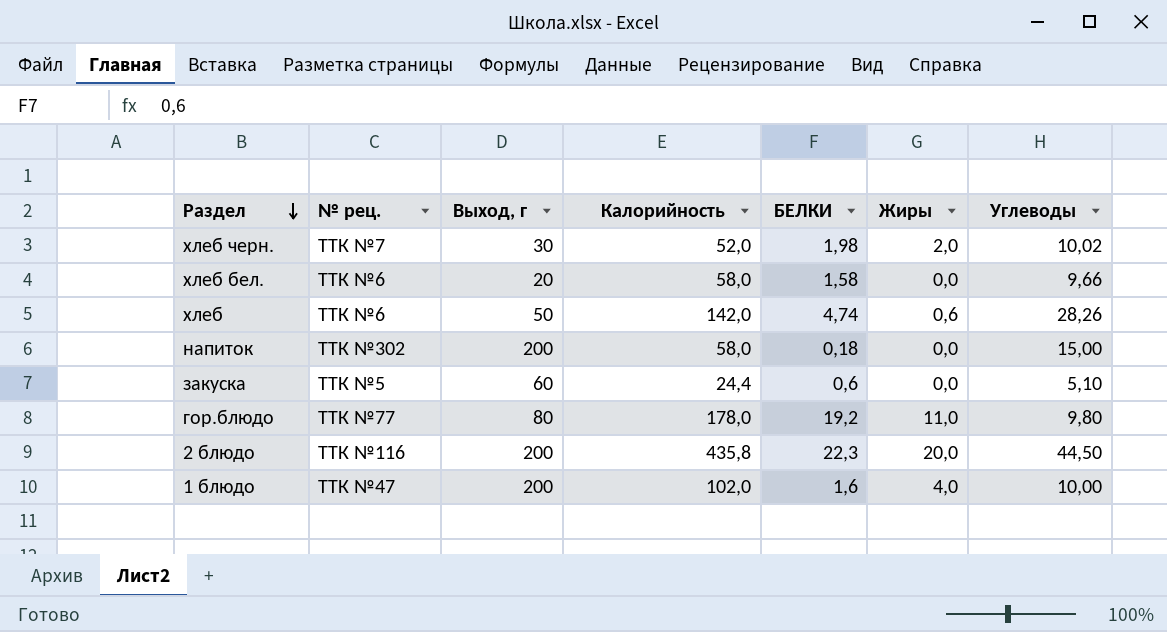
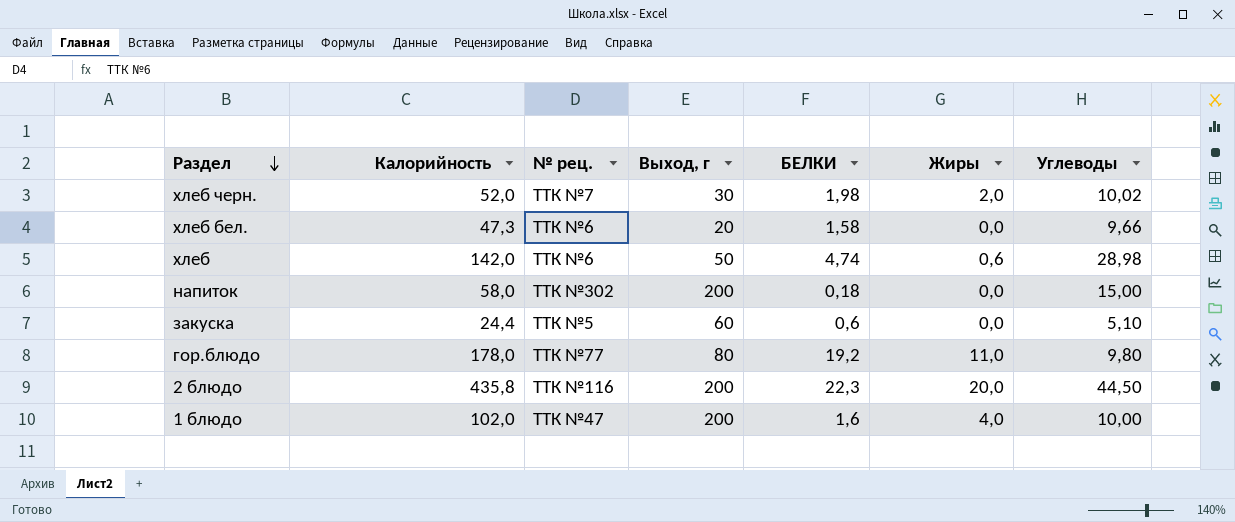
column Калорийность | position: 4 -> 2
хлеб бел. | Калорийность: 58,0 -> 47,3
хлеб | Углеводы: 28,26 -> 28,98

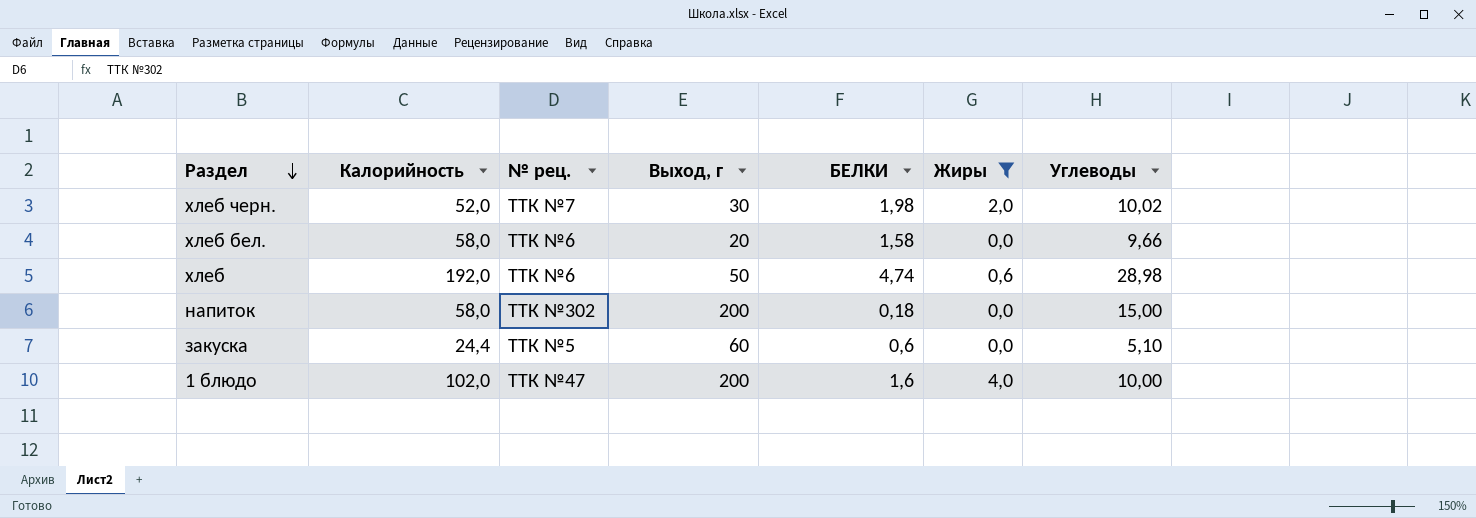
filter: none -> Жиры <= 4,0
хлеб бел. | Калорийность: 47,3 -> 58,0
хлеб | Калорийность: 142,0 -> 192,0

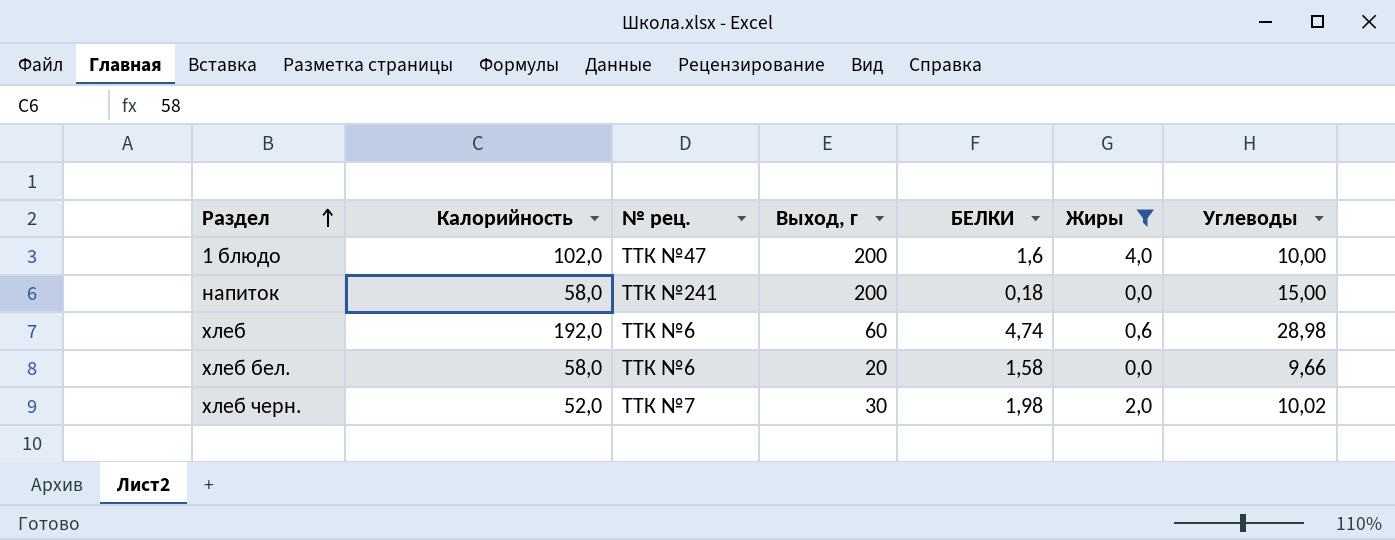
row order: Раздел descending -> Раздел ascending
row закуска: 24,4 | ТТК №5 | 60 | 0,6 | 0,0 | 5,10 -> none
напиток | № рец.: ТТК №302 -> ТТК №241
хлеб | Выход, г: 50 -> 60

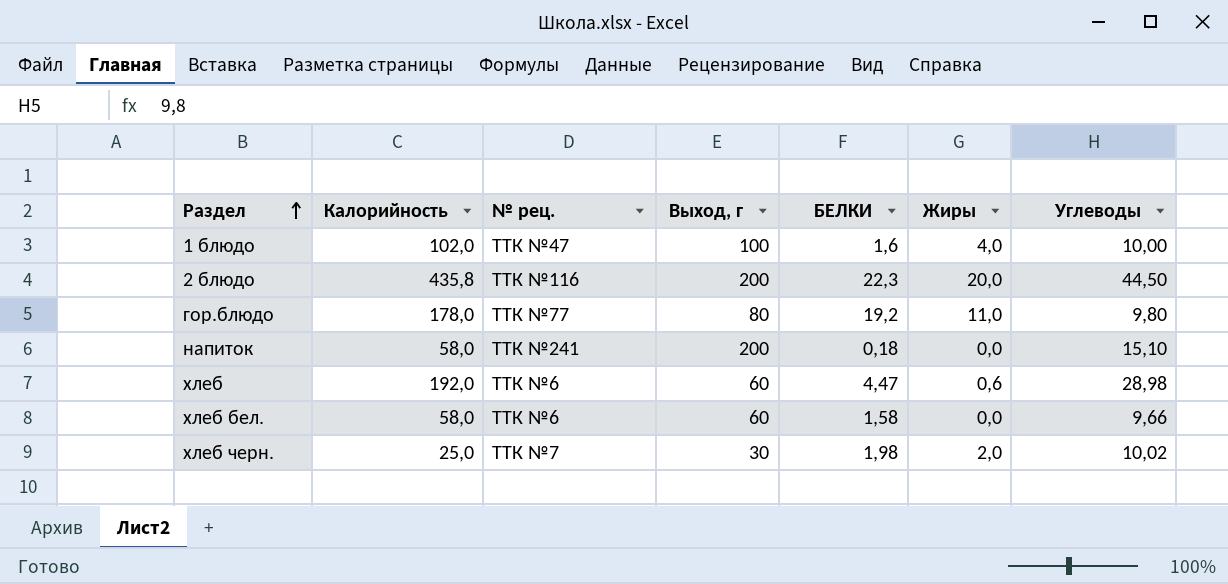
filter: Жиры <= 4,0 -> none
1 блюдо | Выход, г: 200 -> 100
напиток | Углеводы: 15,00 -> 15,10
хлеб | БЕЛКИ: 4,74 -> 4,47
хлеб бел. | Выход, г: 20 -> 60
хлеб черн. | Калорийность: 52,0 -> 25,0

